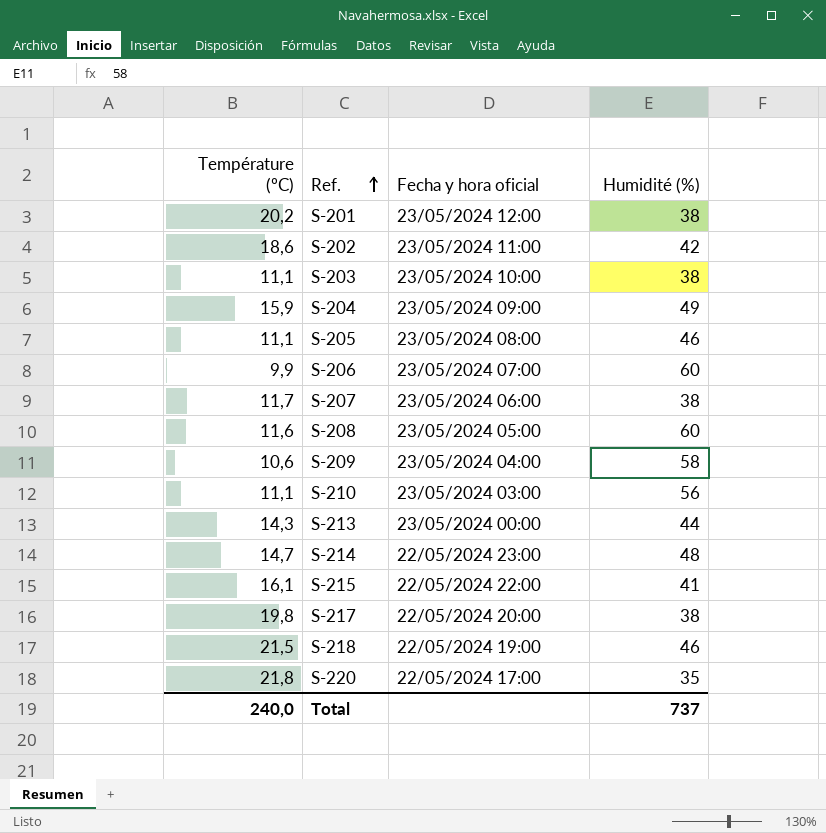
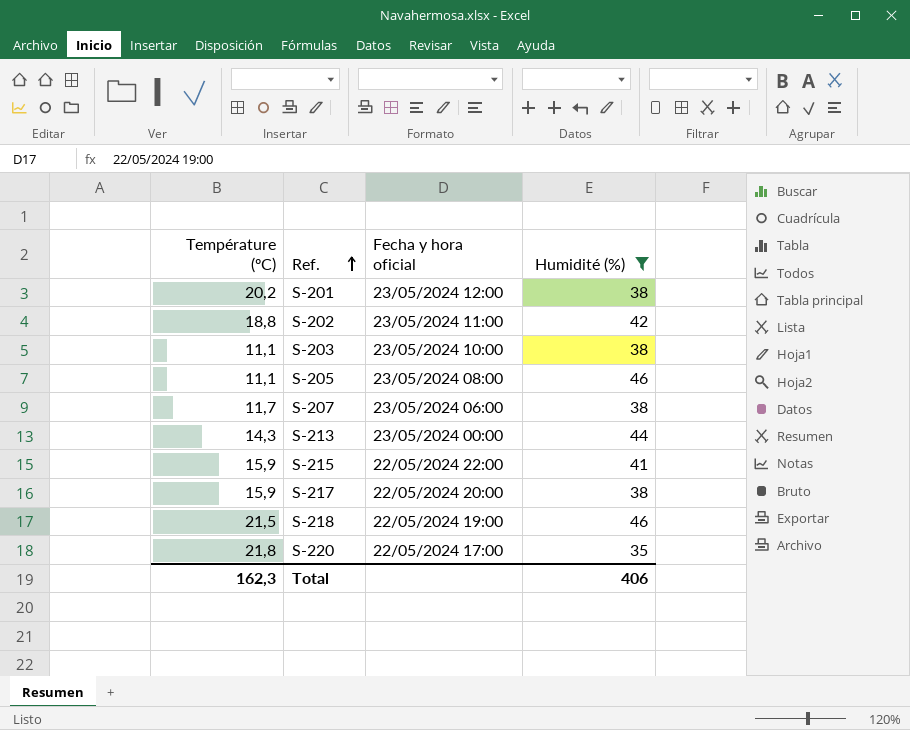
filter: none -> Humidité (%) <= 46
S-202 | Température (ºC): 18,6 -> 18,8
S-215 | Température (ºC): 16,1 -> 15,9
S-217 | Température (ºC): 19,8 -> 15,9
Total | Température (ºC): 240,0 -> 162,3
Total | Humidité (%): 737 -> 406

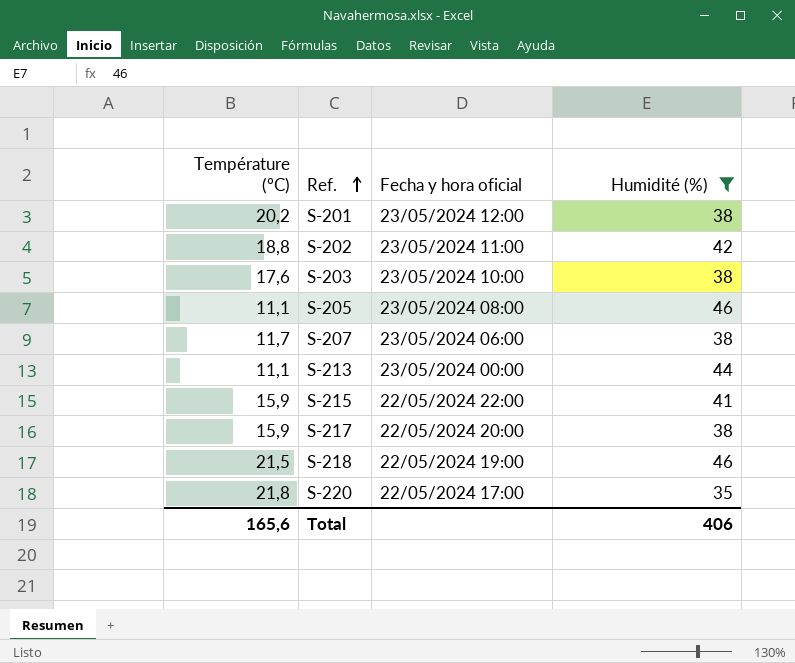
S-203 | Température (ºC): 11,1 -> 17,6
S-213 | Température (ºC): 14,3 -> 11,1
Total | Température (ºC): 162,3 -> 165,6

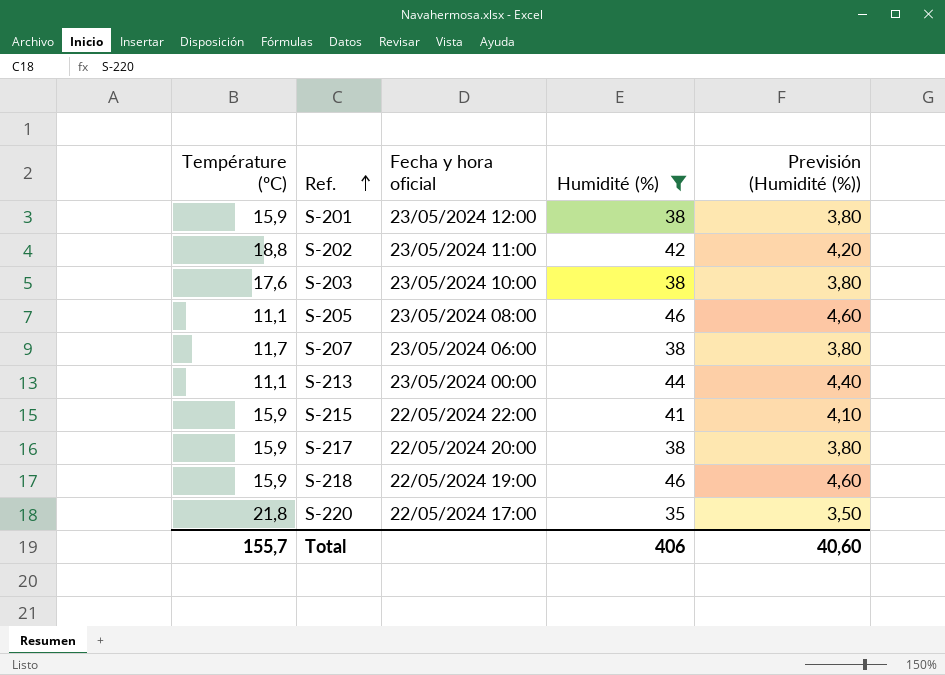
column Previsión (Humidité (%)) | formula: none -> [Humidité (%)] * 0,1
S-201 | Température (ºC): 20,2 -> 15,9
S-218 | Température (ºC): 21,5 -> 15,9
Total | Température (ºC): 165,6 -> 155,7

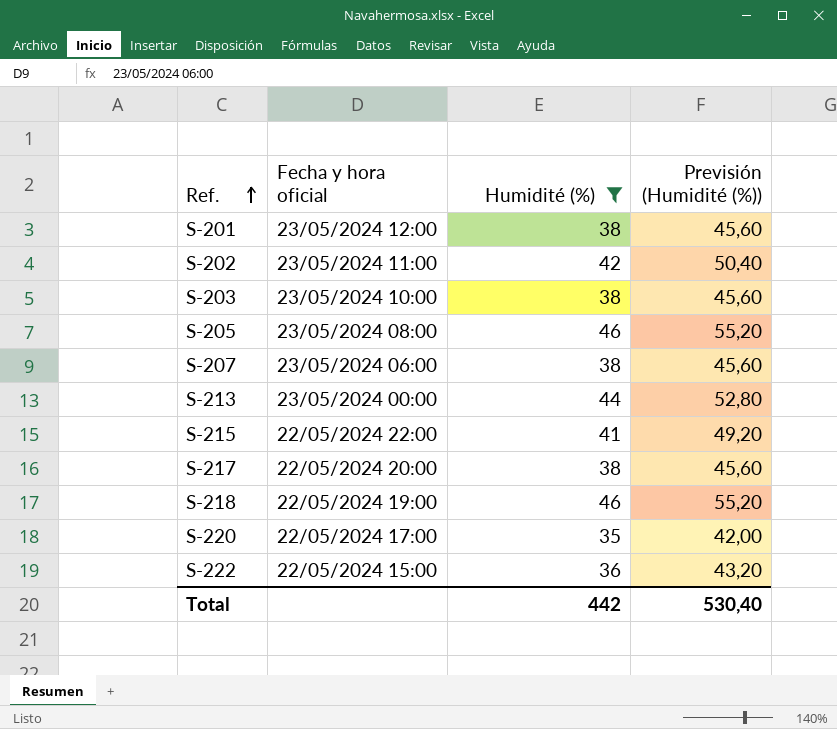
column Température (ºC) | position: 1 -> none
column Previsión (Humidité (%)) | formula: [Humidité (%)] * 0,1 -> [Humidité (%)] * 1,2
row S-222: none -> 22/05/2024 15:00 | 36 | 43,20
Total | Humidité (%): 406 -> 442
Total | Previsión (Humidité (%)): 40,60 -> 530,40

